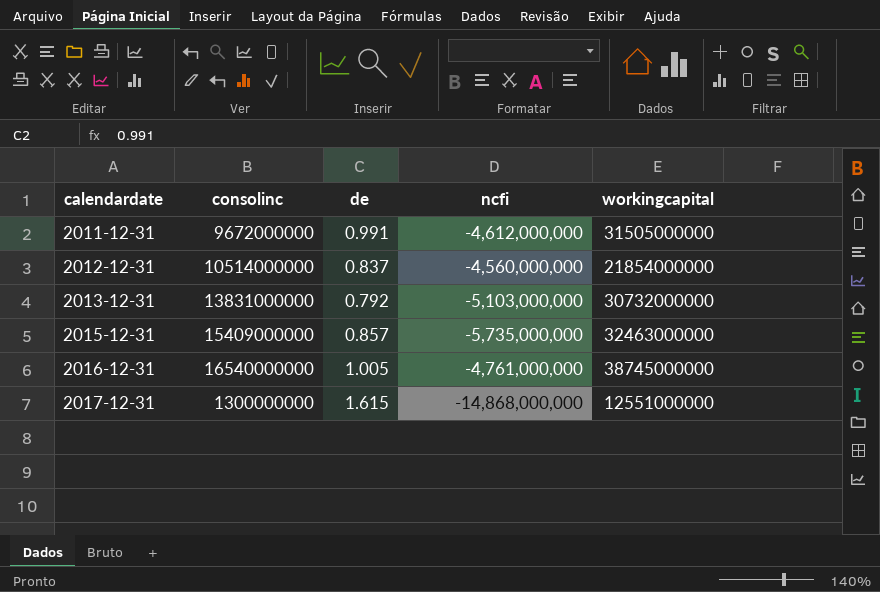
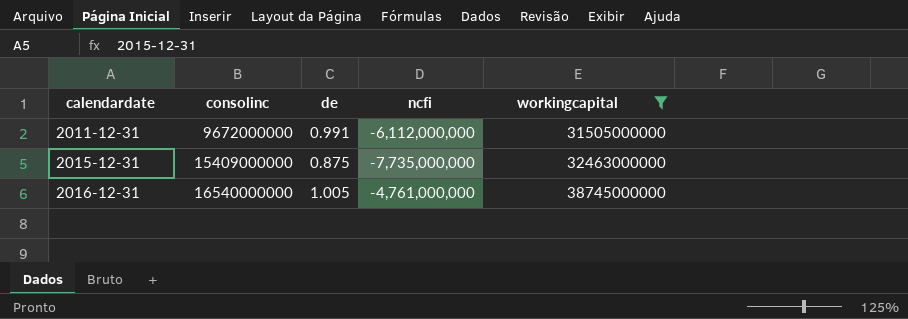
filter: none -> workingcapital >= 31505000000
2011-12-31 | ncfi: -4,612,000,000 -> -6,112,000,000
2015-12-31 | de: 0.857 -> 0.875
2015-12-31 | ncfi: -5,735,000,000 -> -7,735,000,000

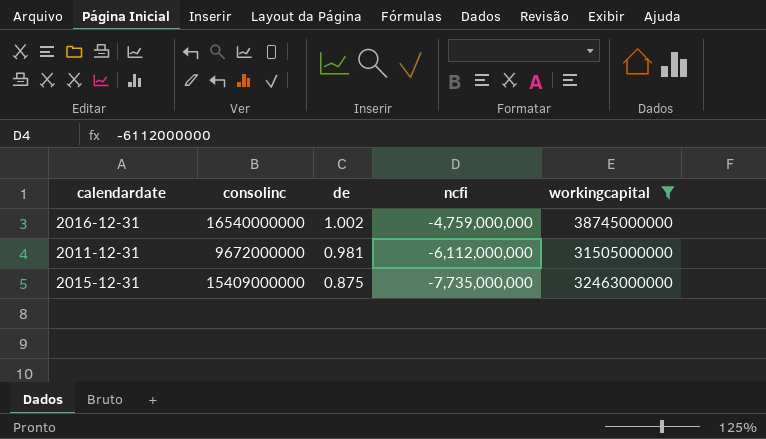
row order: calendardate ascending -> de descending
2016-12-31 | de: 1.005 -> 1.002
2016-12-31 | ncfi: -4,761,000,000 -> -4,759,000,000
2011-12-31 | de: 0.991 -> 0.981

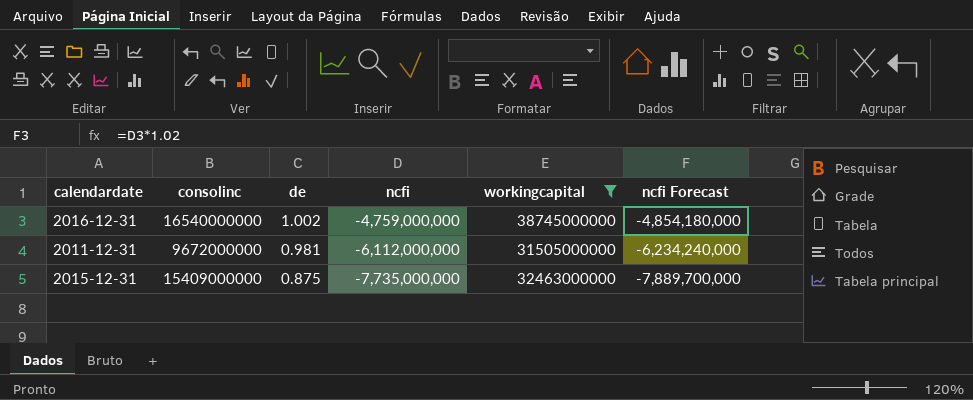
column ncfi Forecast | formula: none -> [ncfi] * 1.02

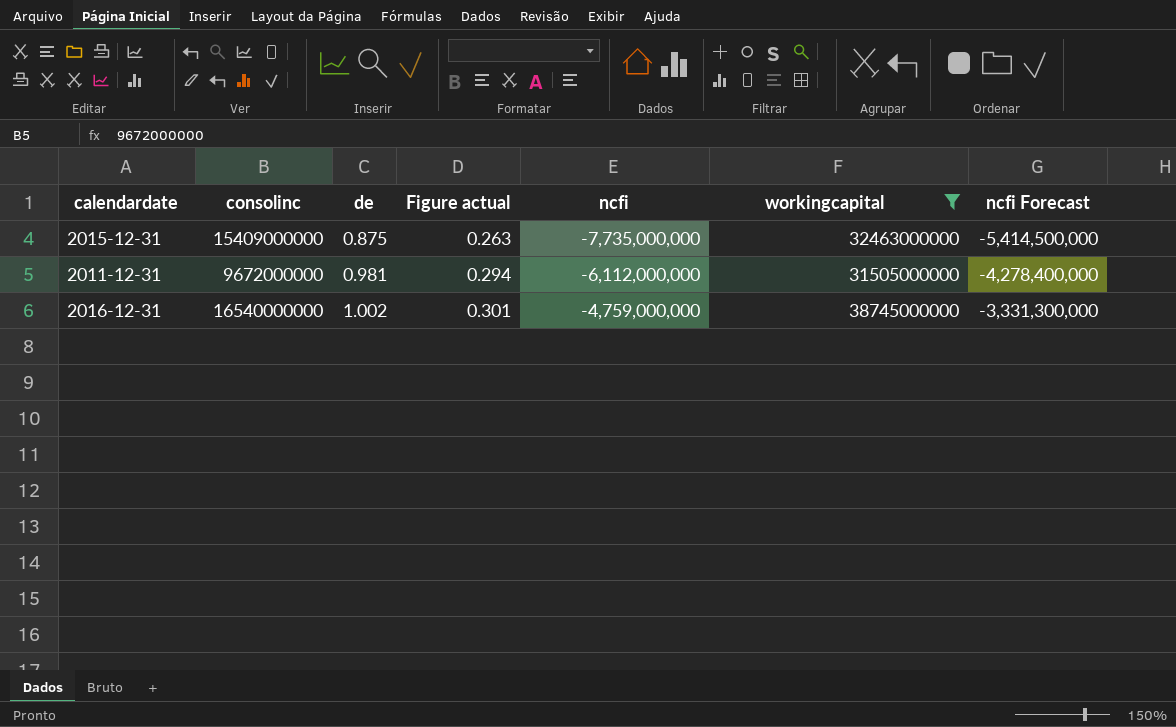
row order: de descending -> de ascending
column Figure actual | formula: none -> [de] * 0.3
column ncfi Forecast | formula: [ncfi] * 1.02 -> [ncfi] * 0.7

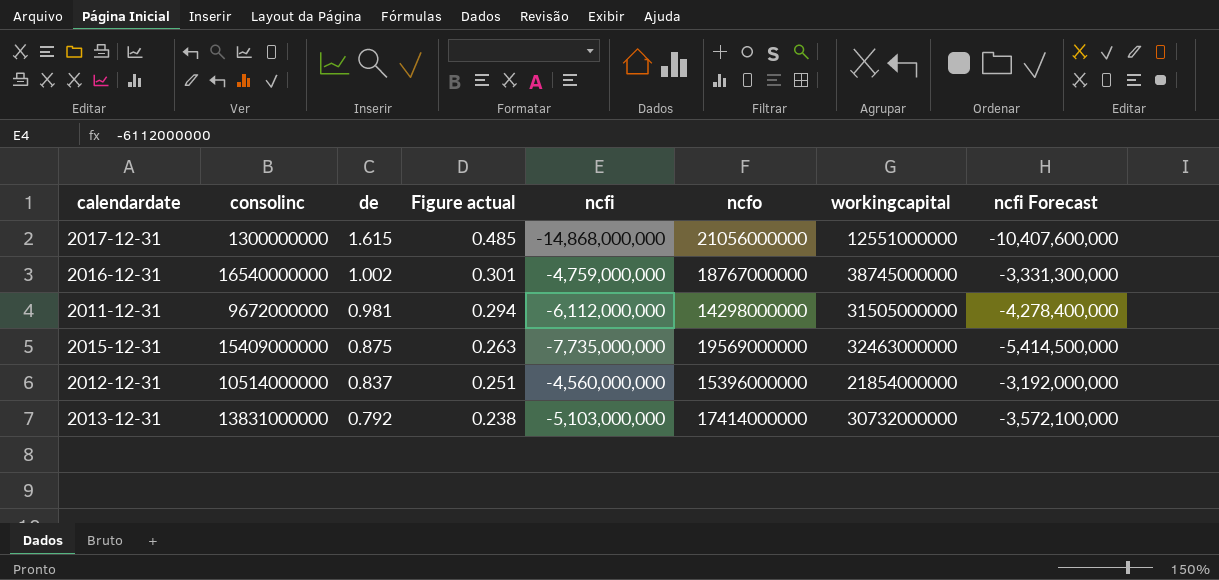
filter: workingcapital >= 31505000000 -> none
row order: de ascending -> de descending
column ncfo | position: none -> 6

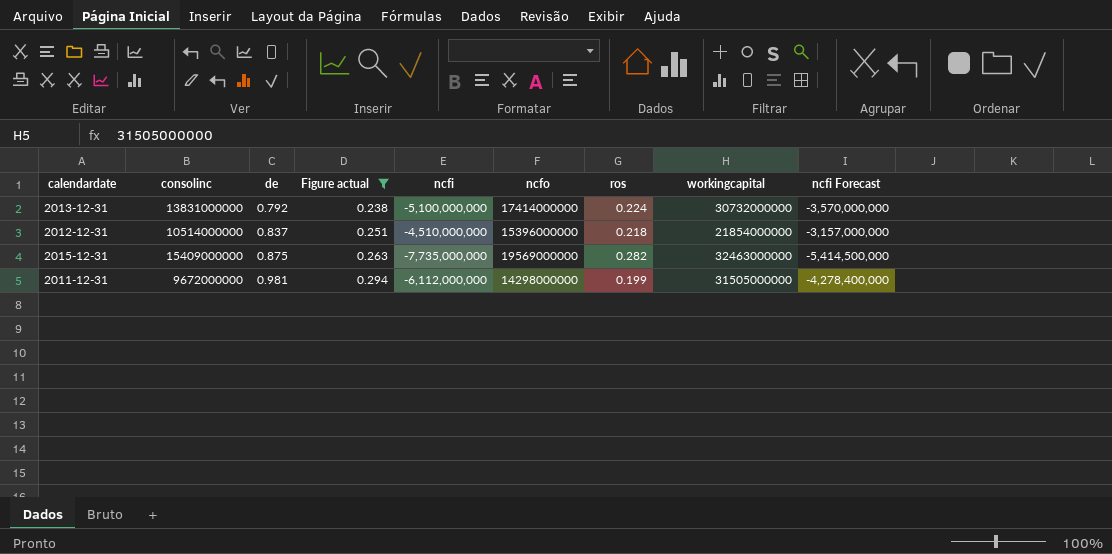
filter: none -> Figure actual <= 0.294
row order: de descending -> de ascending
column ros | position: none -> 7
2013-12-31 | ncfi: -5,103,000,000 -> -5,100,000,000
2013-12-31 | ncfi Forecast: -3,572,100,000 -> -3,570,000,000
2012-12-31 | ncfi: -4,560,000,000 -> -4,510,000,000
2012-12-31 | ncfi Forecast: -3,192,000,000 -> -3,157,000,000

